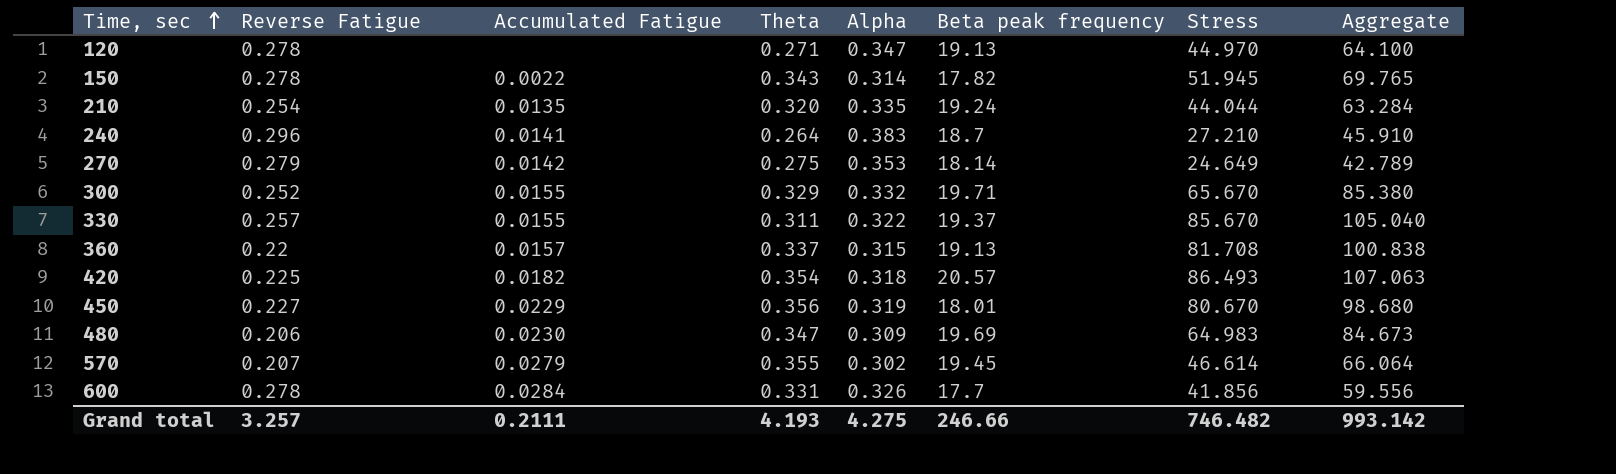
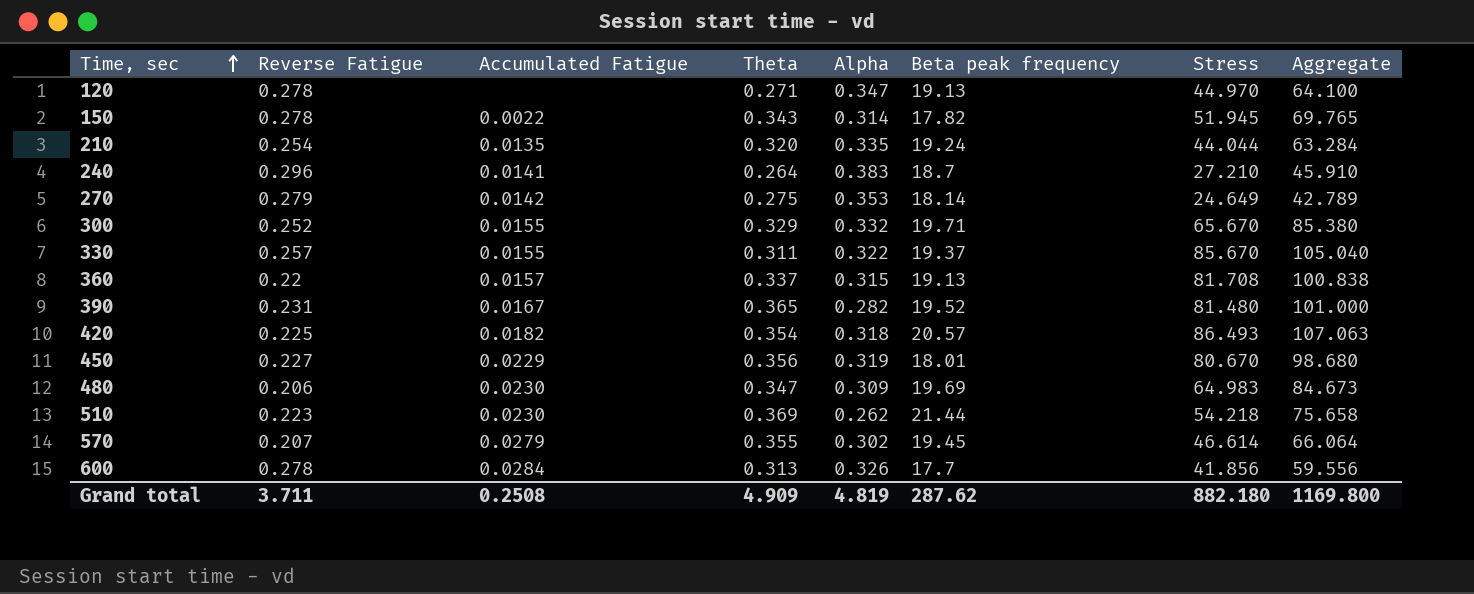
row 390: none -> 0.231 | 0.0167 | 0.365 | 0.282 | 19.52 | 81.480 | 101.000
row 510: none -> 0.223 | 0.0230 | 0.369 | 0.262 | 21.44 | 54.218 | 75.658
600 | Theta: 0.331 -> 0.313
Grand total | Reverse Fatigue: 3.257 -> 3.711
Grand total | Accumulated Fatigue: 0.2111 -> 0.2508
Grand total | Theta: 4.193 -> 4.909
Grand total | Alpha: 4.275 -> 4.819
Grand total | Beta peak frequency: 246.66 -> 287.62
Grand total | Stress: 746.482 -> 882.180
Grand total | Aggregate: 993.142 -> 1169.800

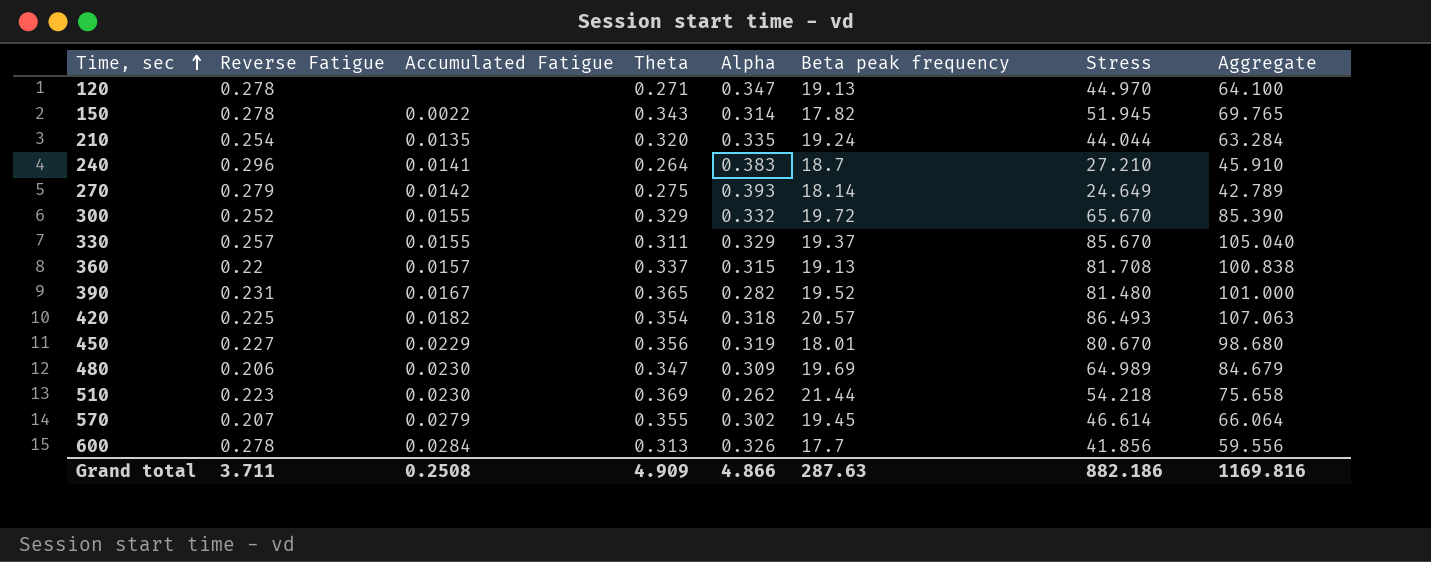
270 | Alpha: 0.353 -> 0.393
300 | Beta peak frequency: 19.71 -> 19.72
300 | Aggregate: 85.380 -> 85.390
330 | Alpha: 0.322 -> 0.329
480 | Stress: 64.983 -> 64.989
480 | Aggregate: 84.673 -> 84.679
Grand total | Alpha: 4.819 -> 4.866
Grand total | Beta peak frequency: 287.62 -> 287.63
Grand total | Stress: 882.180 -> 882.186
Grand total | Aggregate: 1169.800 -> 1169.816

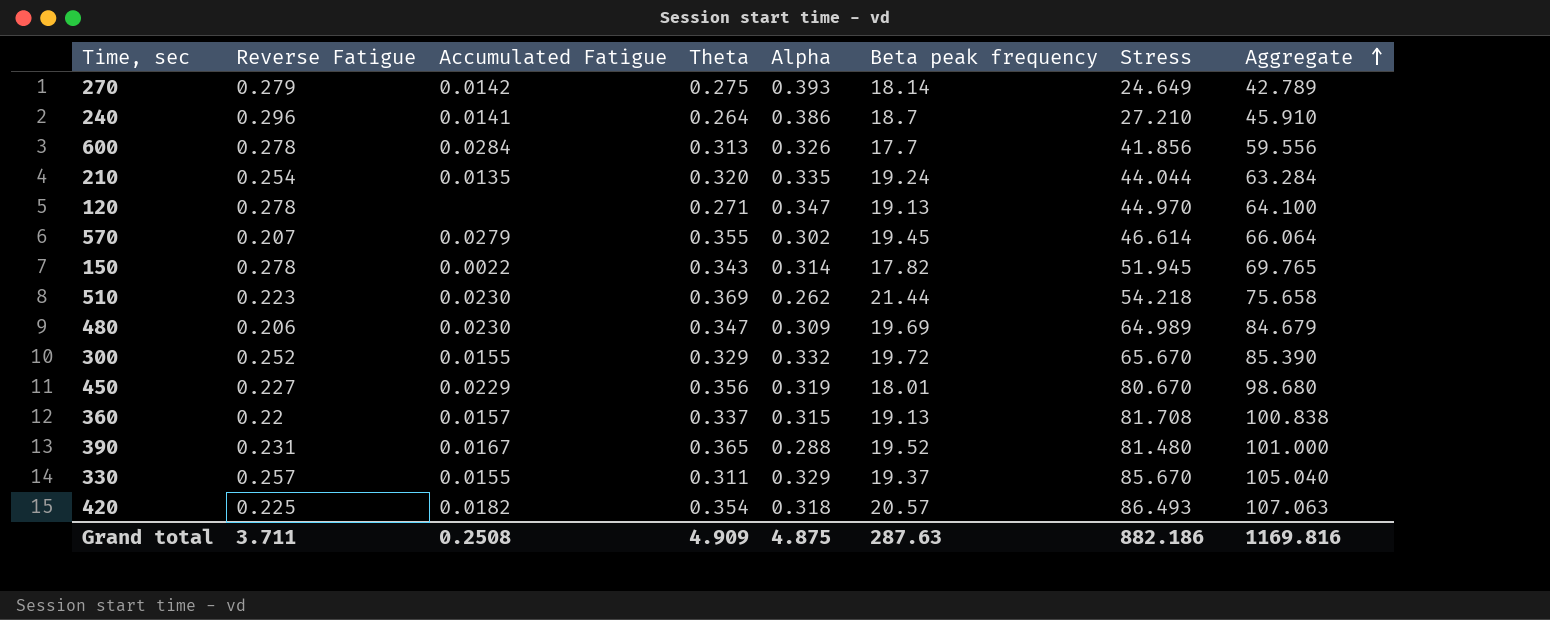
row order: Time, sec ascending -> Aggregate ascending
240 | Alpha: 0.383 -> 0.386
390 | Alpha: 0.282 -> 0.288
Grand total | Alpha: 4.866 -> 4.875

